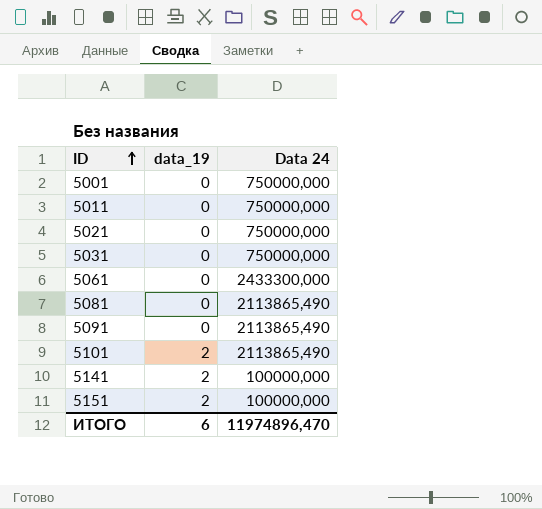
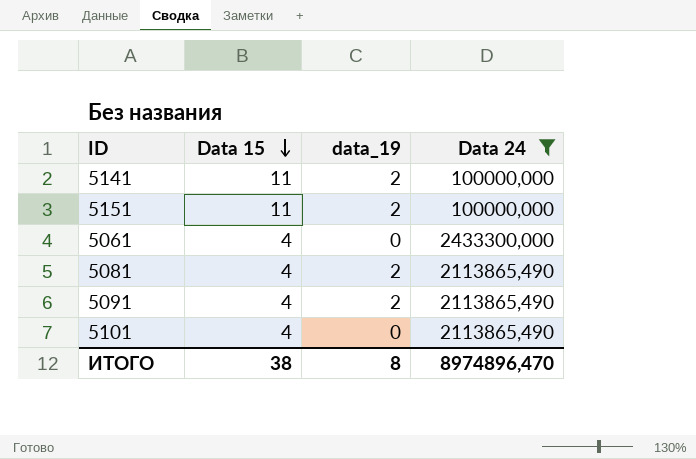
filter: none -> Data 24 != 750000,000
row order: ID ascending -> Data 15 descending
column Data 15 | position: none -> 2
5081 | data_19: 0 -> 2
5091 | data_19: 0 -> 2
5101 | data_19: 2 -> 0
ИТОГО | data_19: 6 -> 8
ИТОГО | Data 24: 11974896,470 -> 8974896,470

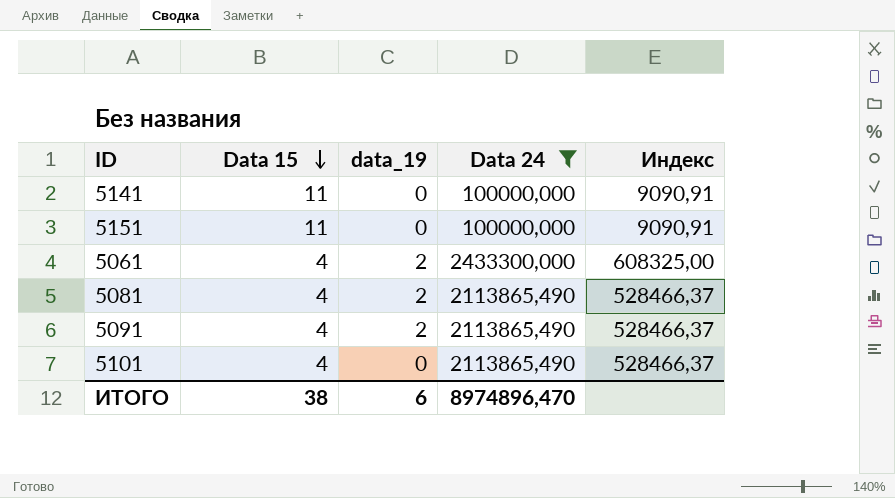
column Индекс | formula: none -> [Data 24] / [Data 15]
5141 | data_19: 2 -> 0
5151 | data_19: 2 -> 0
5061 | data_19: 0 -> 2
ИТОГО | data_19: 8 -> 6

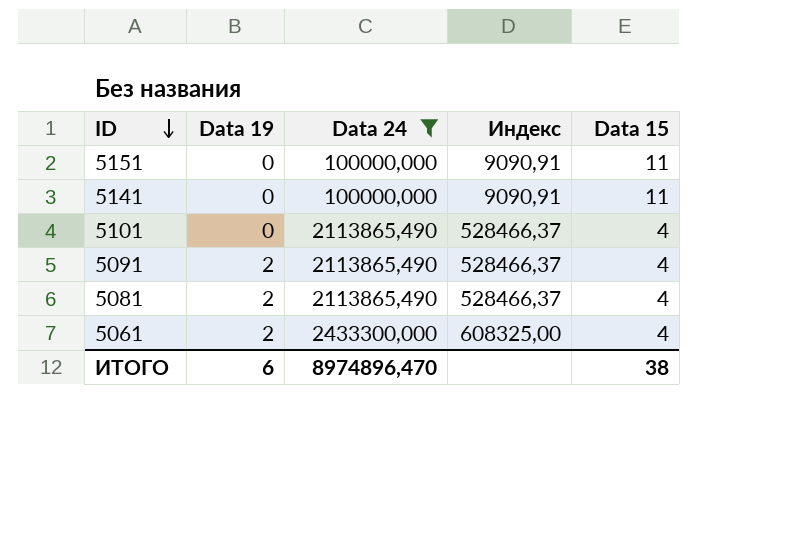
row order: Data 15 descending -> ID descending
column name: data_19 -> Data 19
column Data 15 | position: 2 -> 5

